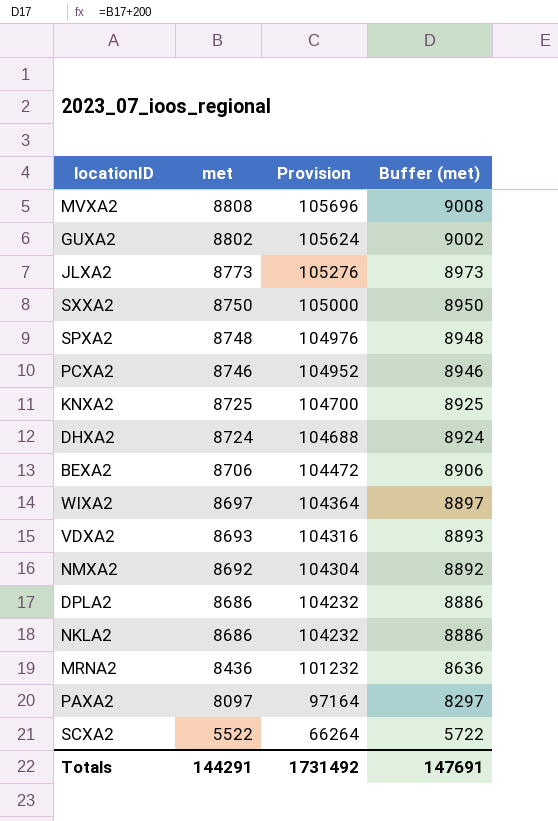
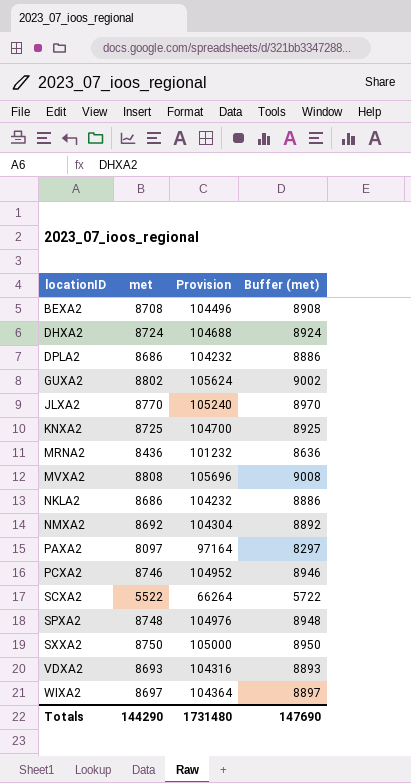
row order: met descending -> locationID ascending
BEXA2 | met: 8706 -> 8708
BEXA2 | Provision: 104472 -> 104496
BEXA2 | Buffer (met): 8906 -> 8908
JLXA2 | met: 8773 -> 8770
JLXA2 | Provision: 105276 -> 105240
JLXA2 | Buffer (met): 8973 -> 8970
Totals | met: 144291 -> 144290
Totals | Provision: 1731492 -> 1731480
Totals | Buffer (met): 147691 -> 147690

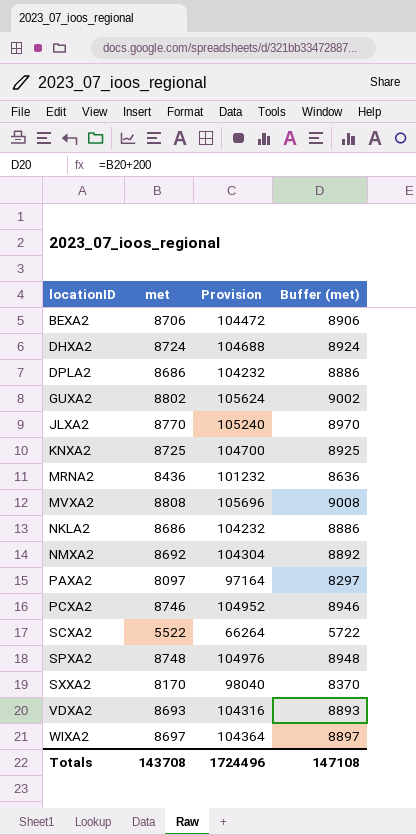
BEXA2 | met: 8708 -> 8706
BEXA2 | Provision: 104496 -> 104472
BEXA2 | Buffer (met): 8908 -> 8906
SXXA2 | met: 8750 -> 8170
SXXA2 | Provision: 105000 -> 98040
SXXA2 | Buffer (met): 8950 -> 8370
Totals | met: 144290 -> 143708
Totals | Provision: 1731480 -> 1724496
Totals | Buffer (met): 147690 -> 147108

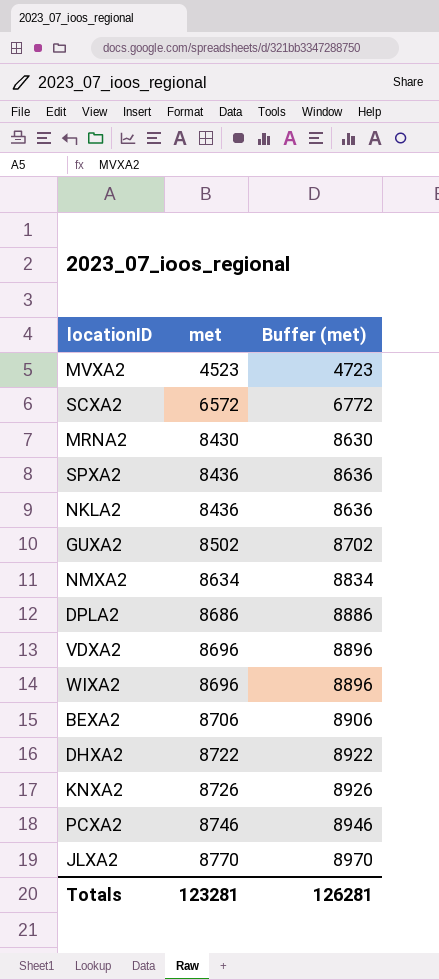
row order: locationID ascending -> met ascending
column Provision | formula: [met] * 12 -> none
row PAXA2: 8097 | 97164 | 8297 -> none
row SXXA2: 8170 | 98040 | 8370 -> none
MVXA2 | met: 8808 -> 4523
MVXA2 | Buffer (met): 9008 -> 4723
SCXA2 | met: 5522 -> 6572
SCXA2 | Buffer (met): 5722 -> 6772
MRNA2 | met: 8436 -> 8430
MRNA2 | Buffer (met): 8636 -> 8630
SPXA2 | met: 8748 -> 8436
SPXA2 | Buffer (met): 8948 -> 8636
NKLA2 | met: 8686 -> 8436
NKLA2 | Buffer (met): 8886 -> 8636
GUXA2 | met: 8802 -> 8502
GUXA2 | Buffer (met): 9002 -> 8702
NMXA2 | met: 8692 -> 8634
NMXA2 | Buffer (met): 8892 -> 8834
VDXA2 | met: 8693 -> 8696
VDXA2 | Buffer (met): 8893 -> 8896
WIXA2 | met: 8697 -> 8696
WIXA2 | Buffer (met): 8897 -> 8896
DHXA2 | met: 8724 -> 8722
DHXA2 | Buffer (met): 8924 -> 8922
KNXA2 | met: 8725 -> 8726
KNXA2 | Buffer (met): 8925 -> 8926
Totals | met: 143708 -> 123281
Totals | Buffer (met): 147108 -> 126281

